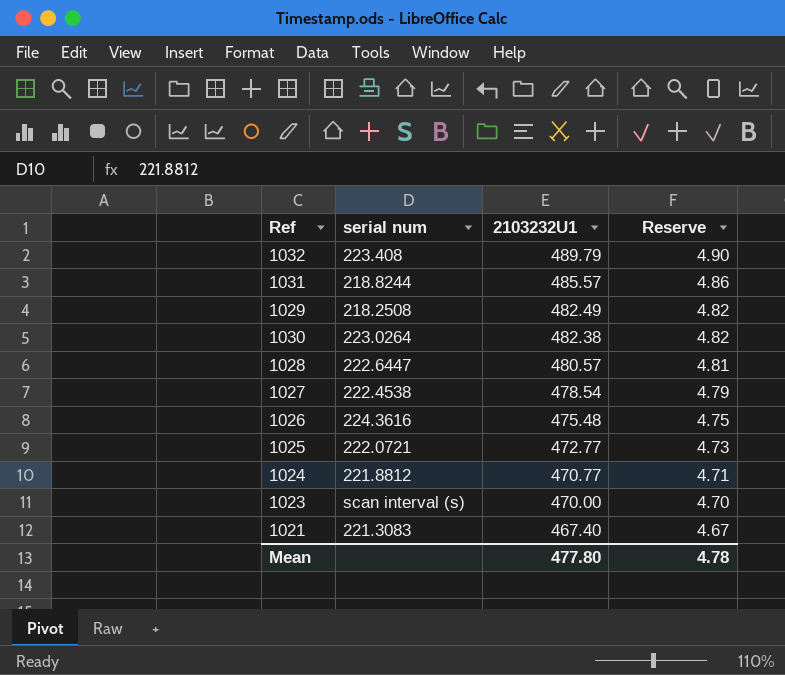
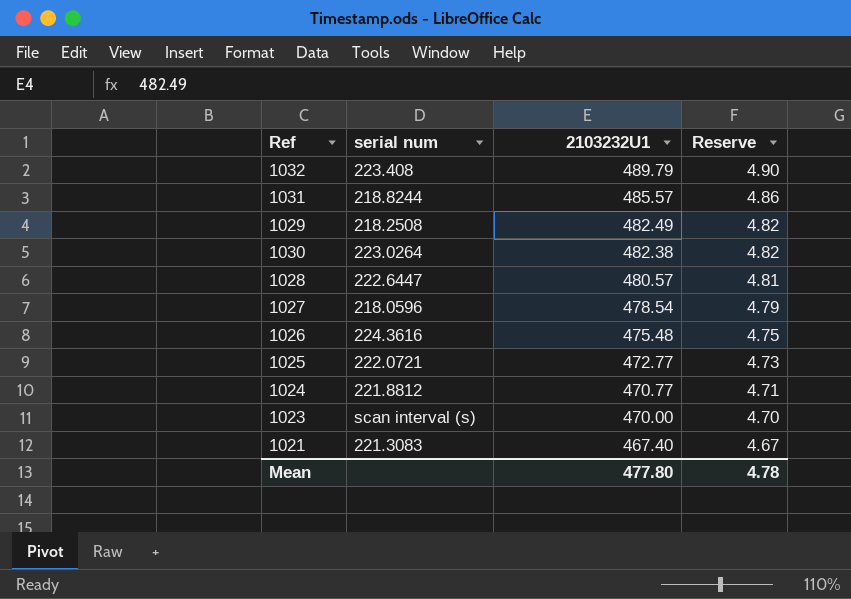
1027 | serial num: 222.4538 -> 218.0596

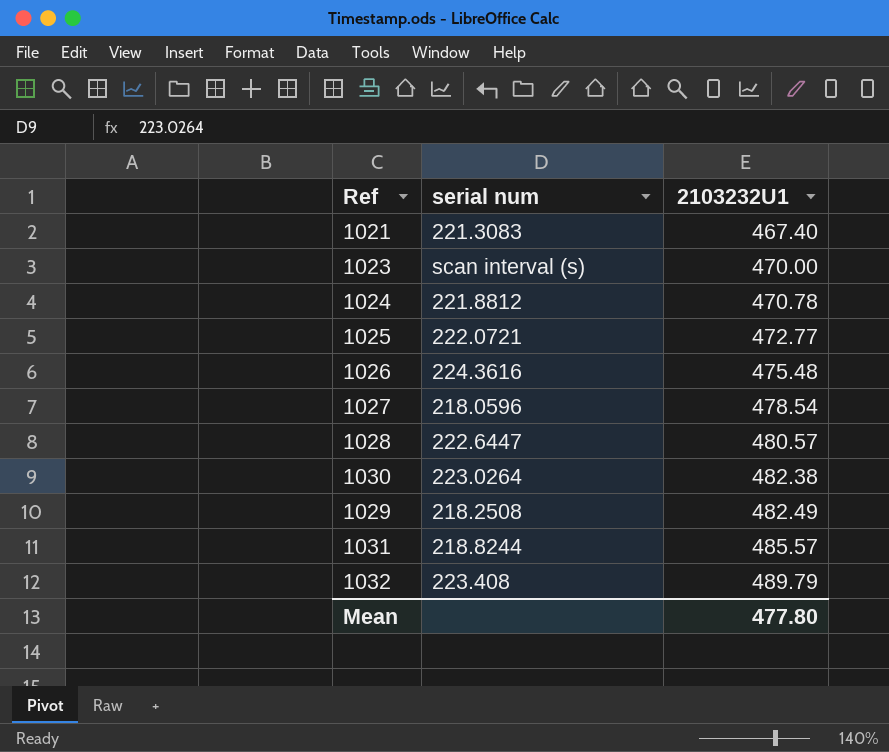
row order: 2103232U1 descending -> 2103232U1 ascending
column Reserve | formula: [2103232U1] * 0.01 -> none
1024 | 2103232U1: 470.77 -> 470.78

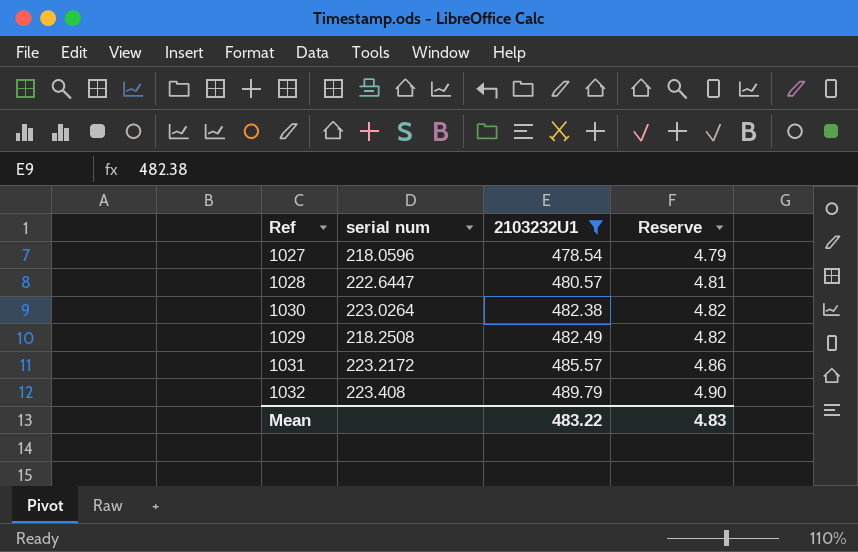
filter: none -> 2103232U1 >= 478.54
column Reserve | formula: none -> [2103232U1] * 0.01
1031 | serial num: 218.8244 -> 223.2172
Mean | 2103232U1: 477.80 -> 483.22

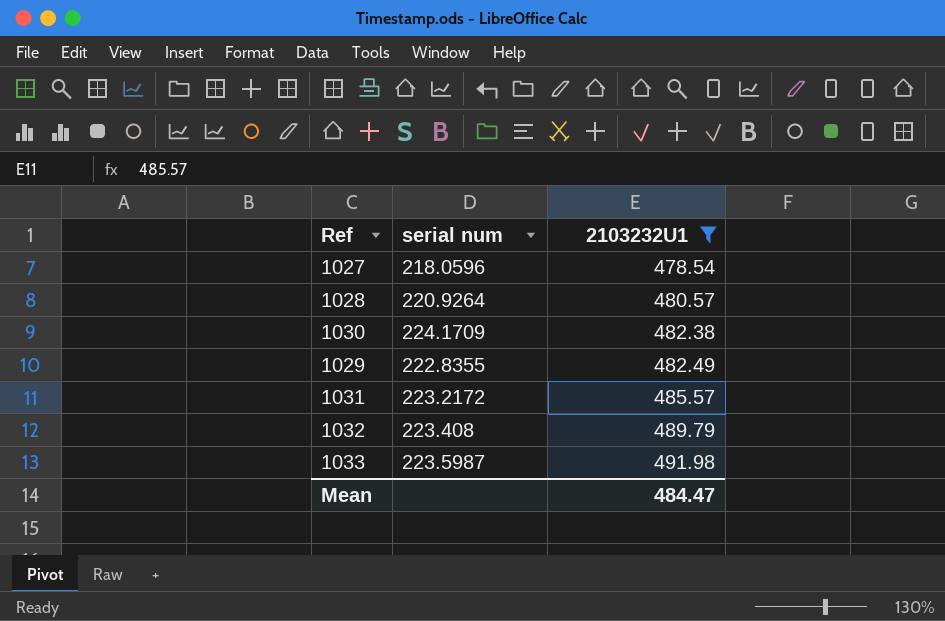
column Reserve | formula: [2103232U1] * 0.01 -> none
1028 | serial num: 222.6447 -> 220.9264
1030 | serial num: 223.0264 -> 224.1709
1029 | serial num: 218.2508 -> 222.8355
row 1033: none -> 223.5987 | 491.98
Mean | 2103232U1: 483.22 -> 484.47

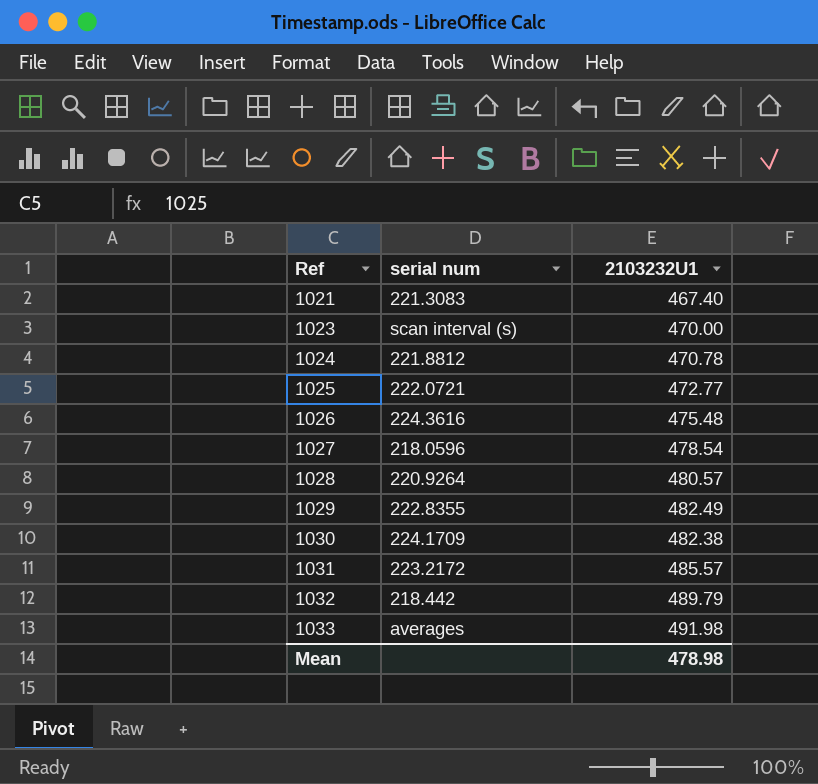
filter: 2103232U1 >= 478.54 -> none
row order: 2103232U1 ascending -> Ref ascending
1032 | serial num: 223.408 -> 218.442
1033 | serial num: 223.5987 -> averages
Mean | 2103232U1: 484.47 -> 478.98

